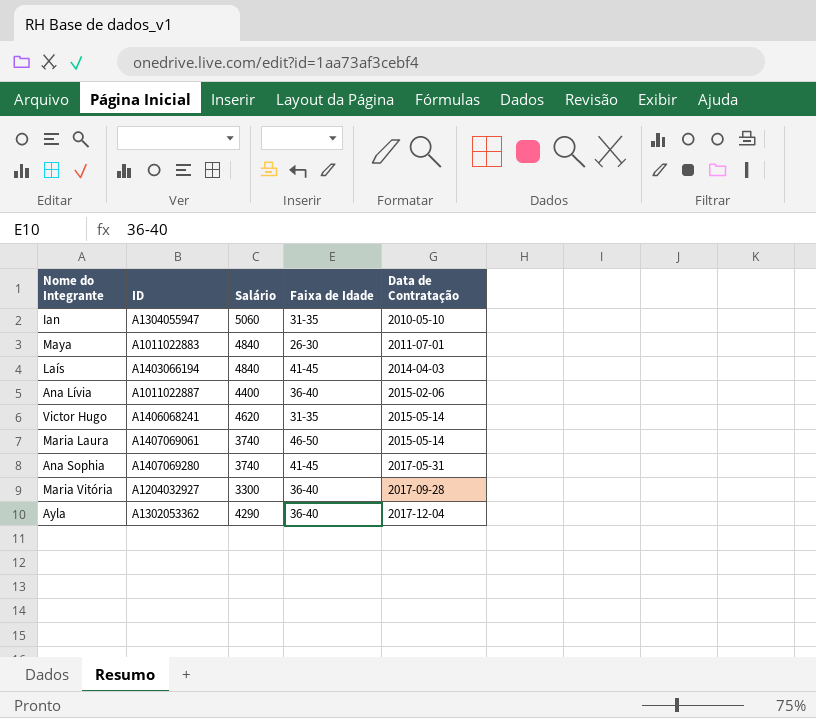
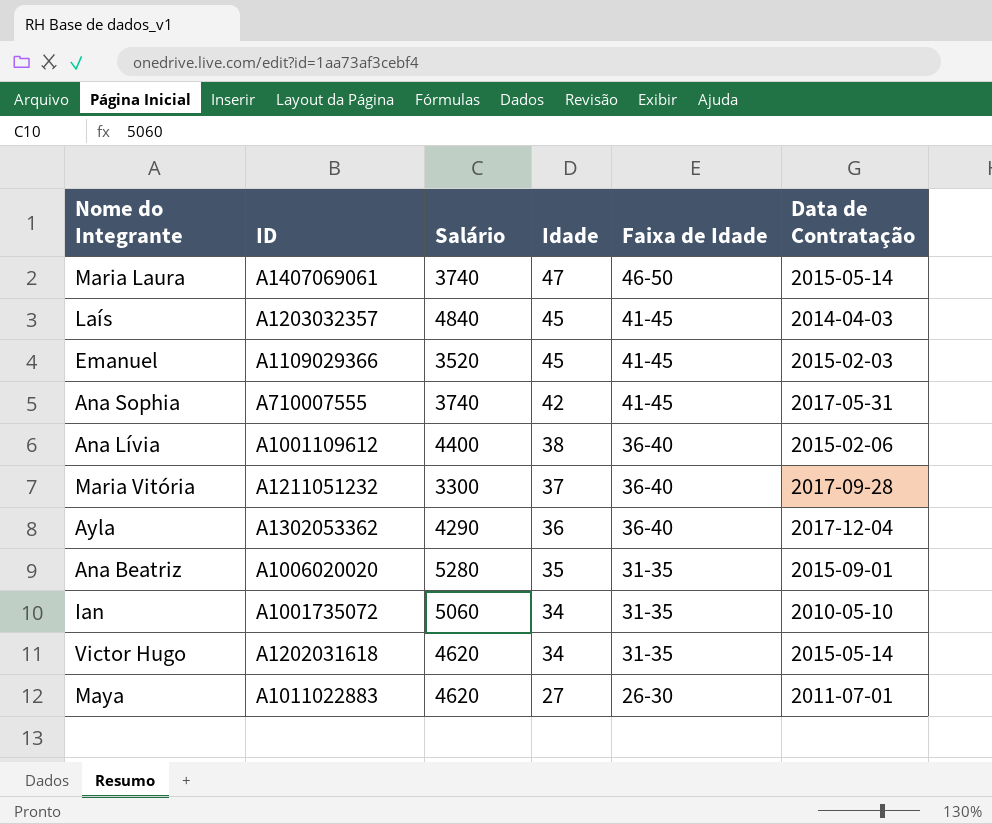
row order: Data de Contratação ascending -> Idade descending
column Idade | position: none -> 4
Laís | ID: A1403066194 -> A1203032357
row Emanuel: none -> A1109029366 | 3520 | 45 | 41-45 | 2015-02-03
Ana Sophia | ID: A1407069280 -> A710007555
Ana Lívia | ID: A1011022887 -> A1001109612
Maria Vitória | ID: A1204032927 -> A1211051232
row Ana Beatriz: none -> A1006020020 | 5280 | 35 | 31-35 | 2015-09-01
Ian | ID: A1304055947 -> A1001735072
Victor Hugo | ID: A1406068241 -> A1202031618
Maya | Salário: 4840 -> 4620

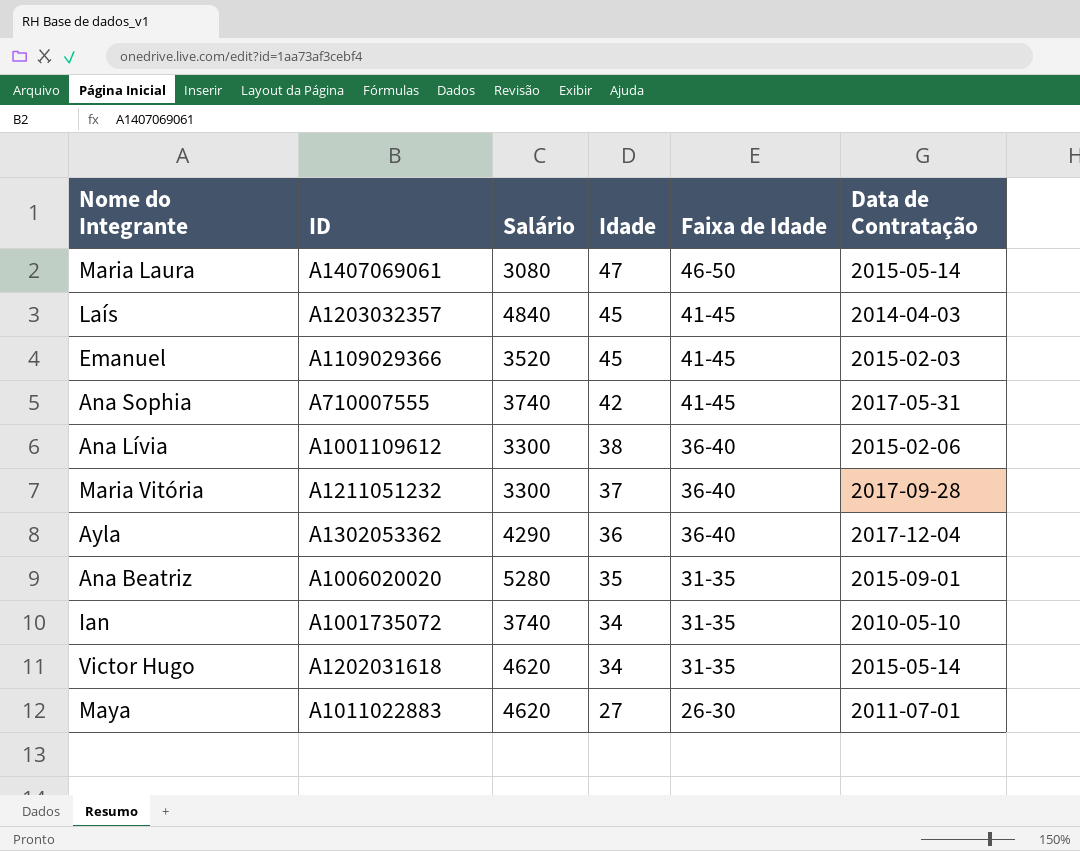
Maria Laura | Salário: 3740 -> 3080
Ana Lívia | Salário: 4400 -> 3300
Ian | Salário: 5060 -> 3740

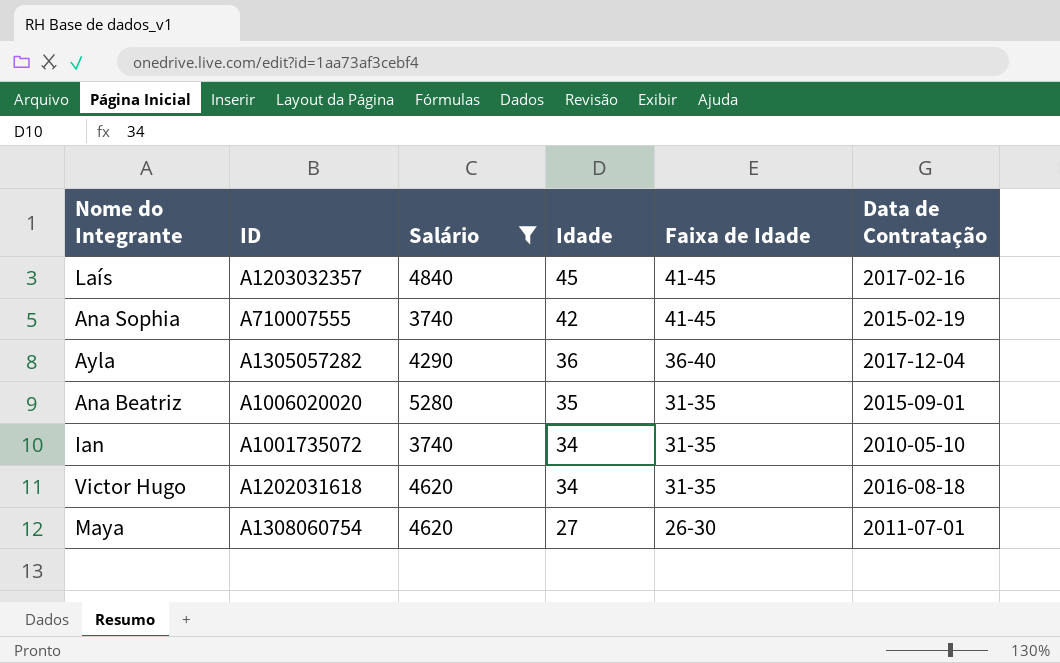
filter: none -> Salário >= 3740
Laís | Data de Contratação: 2014-04-03 -> 2017-02-16
Ana Sophia | Data de Contratação: 2017-05-31 -> 2015-02-19
Ayla | ID: A1302053362 -> A1305057282
Victor Hugo | Data de Contratação: 2015-05-14 -> 2016-08-18
Maya | ID: A1011022883 -> A1308060754

